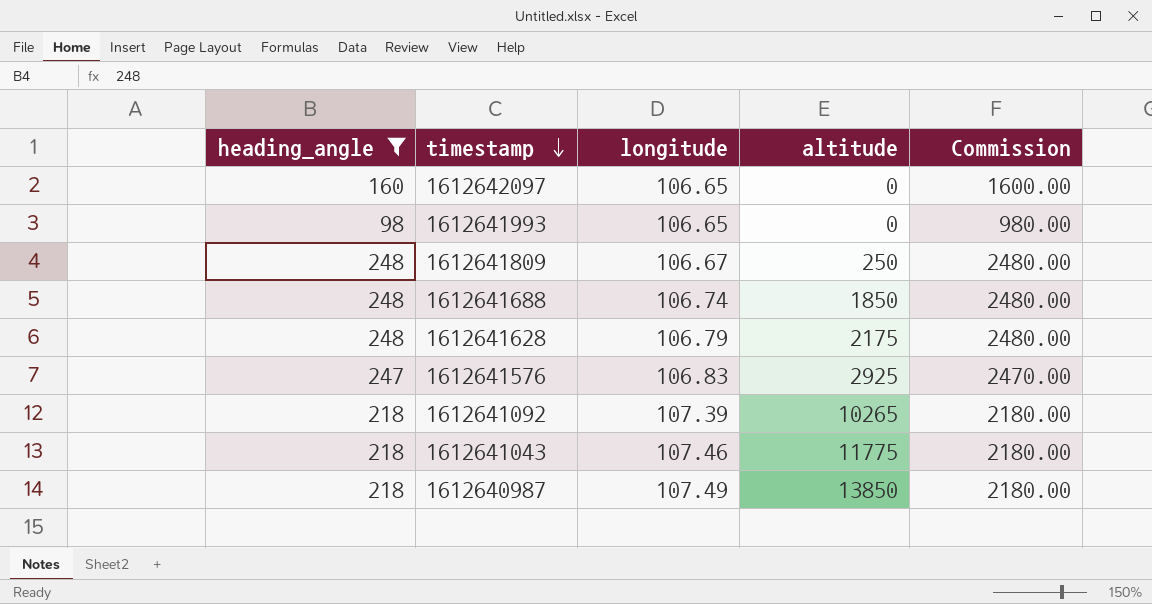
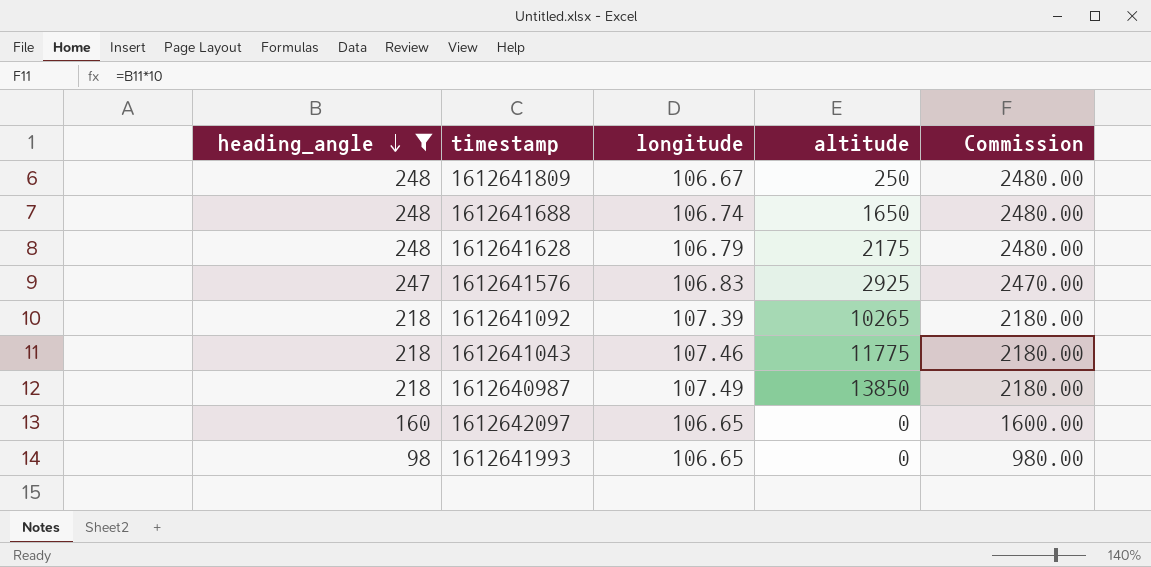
row order: timestamp descending -> heading_angle descending
1612641688 | altitude: 1850 -> 1650

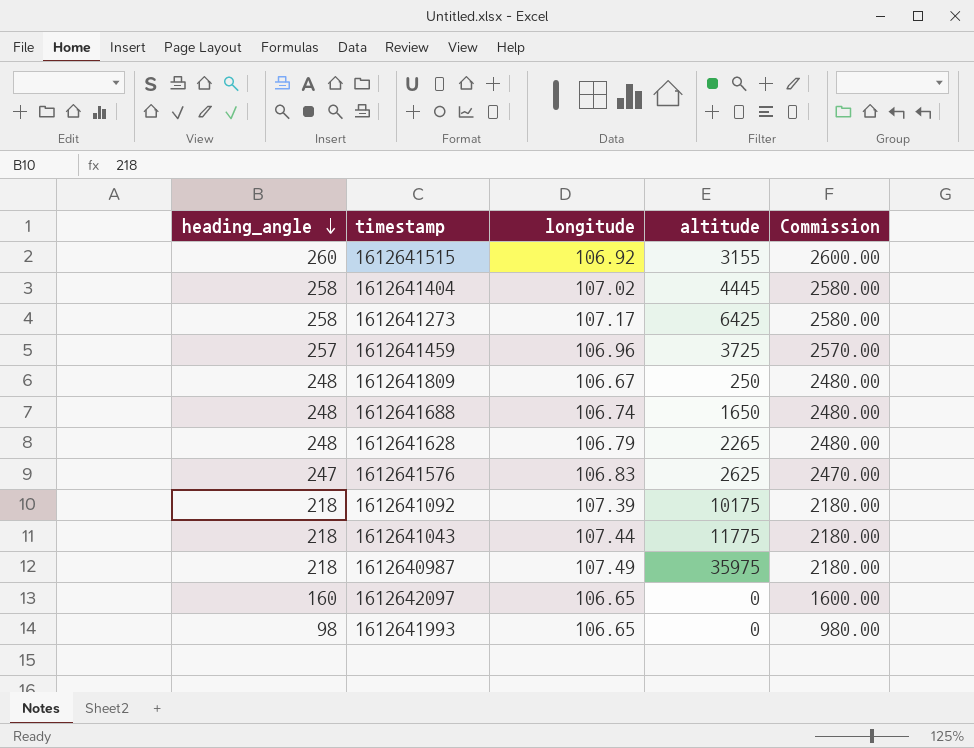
filter: heading_angle <= 248 -> none
1612641628 | altitude: 2175 -> 2265
1612641576 | altitude: 2925 -> 2625
1612641092 | altitude: 10265 -> 10175
1612641043 | longitude: 107.46 -> 107.44
1612640987 | altitude: 13850 -> 35975

